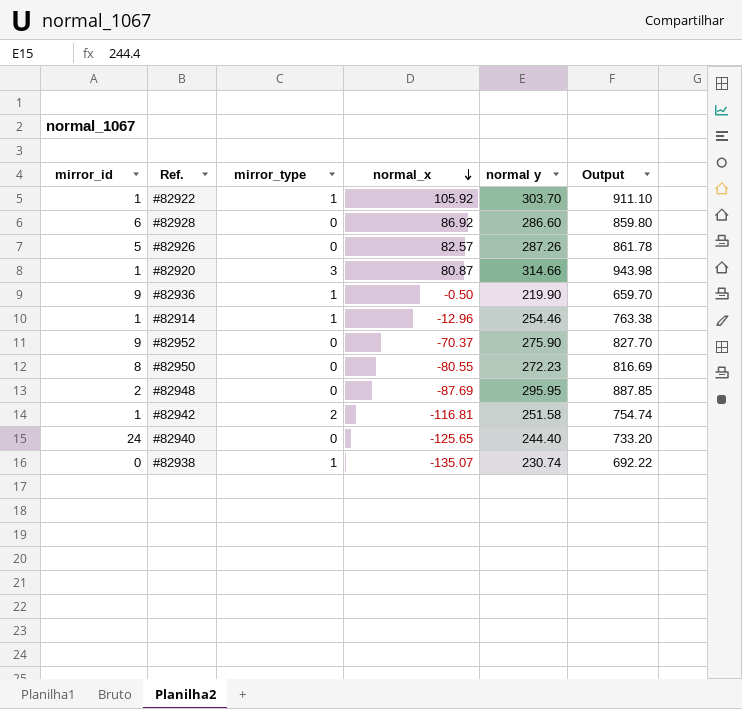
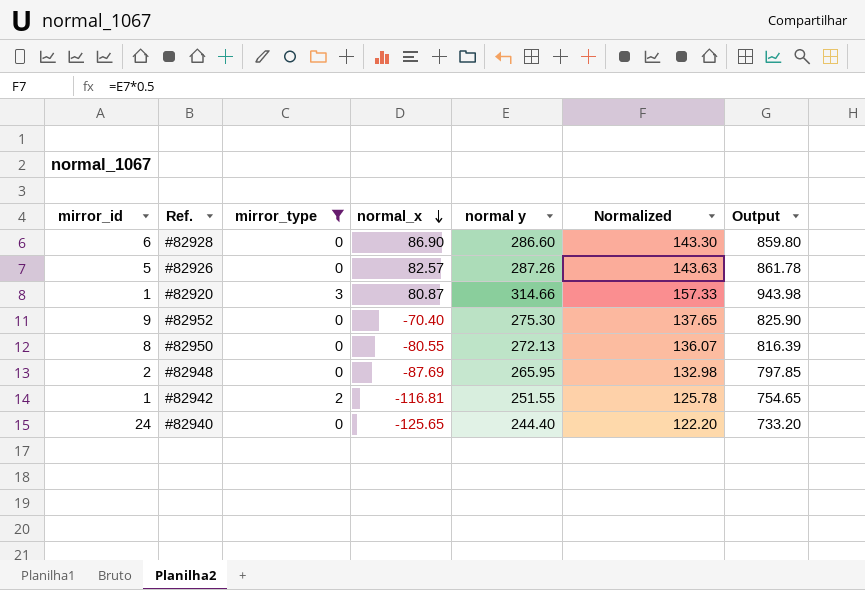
filter: none -> mirror_type != 1
column Normalized | formula: none -> [normal y] * 0.5
#82928 | normal_x: 86.92 -> 86.90
#82952 | normal_x: -70.37 -> -70.40
#82952 | normal y: 275.90 -> 275.30
#82952 | Output: 827.70 -> 825.90
#82950 | normal y: 272.23 -> 272.13
#82950 | Output: 816.69 -> 816.39
#82948 | normal y: 295.95 -> 265.95
#82948 | Output: 887.85 -> 797.85
#82942 | normal y: 251.58 -> 251.55
#82942 | Output: 754.74 -> 754.65

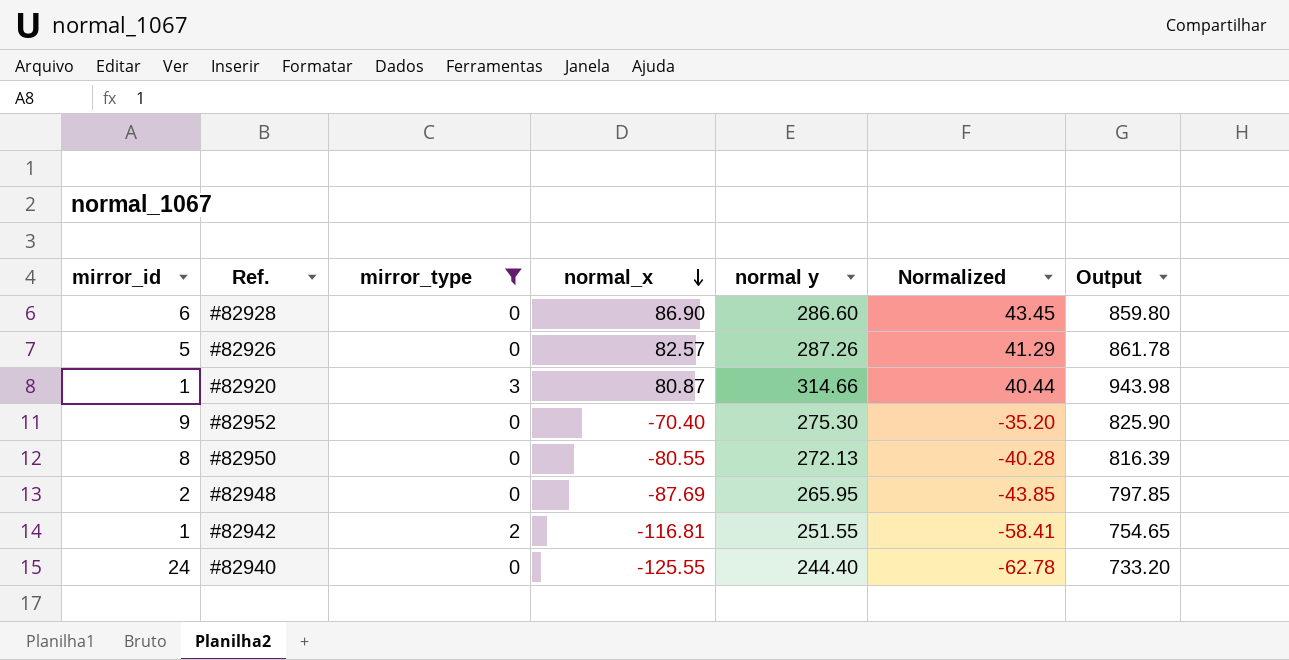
column Normalized | formula: [normal y] * 0.5 -> [normal_x] * 0.5
#82940 | normal_x: -125.65 -> -125.55

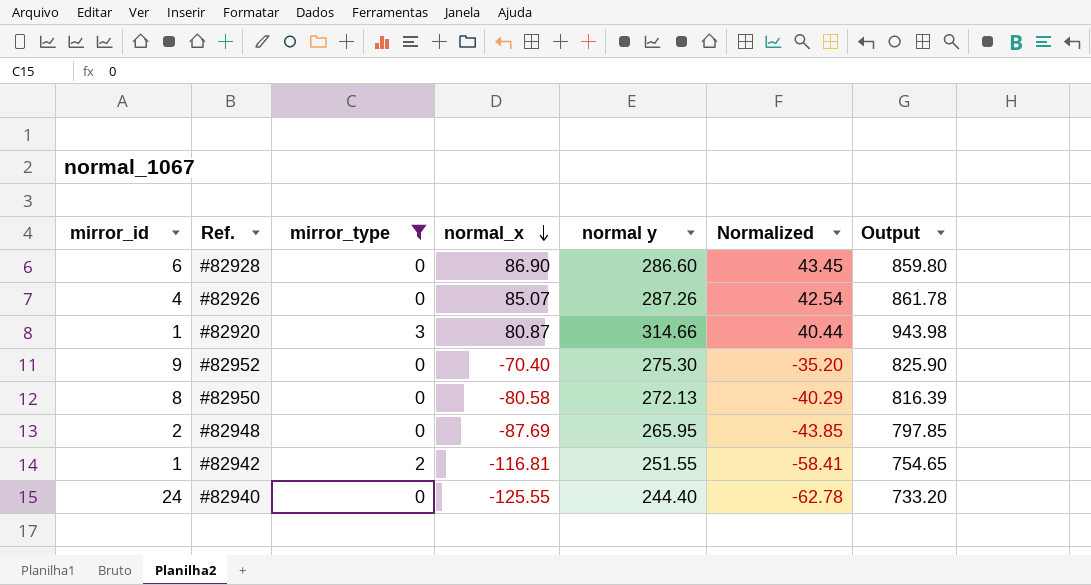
#82926 | mirror_id: 5 -> 4
#82926 | normal_x: 82.57 -> 85.07
#82926 | Normalized: 41.29 -> 42.54
#82950 | normal_x: -80.55 -> -80.58
#82950 | Normalized: -40.28 -> -40.29

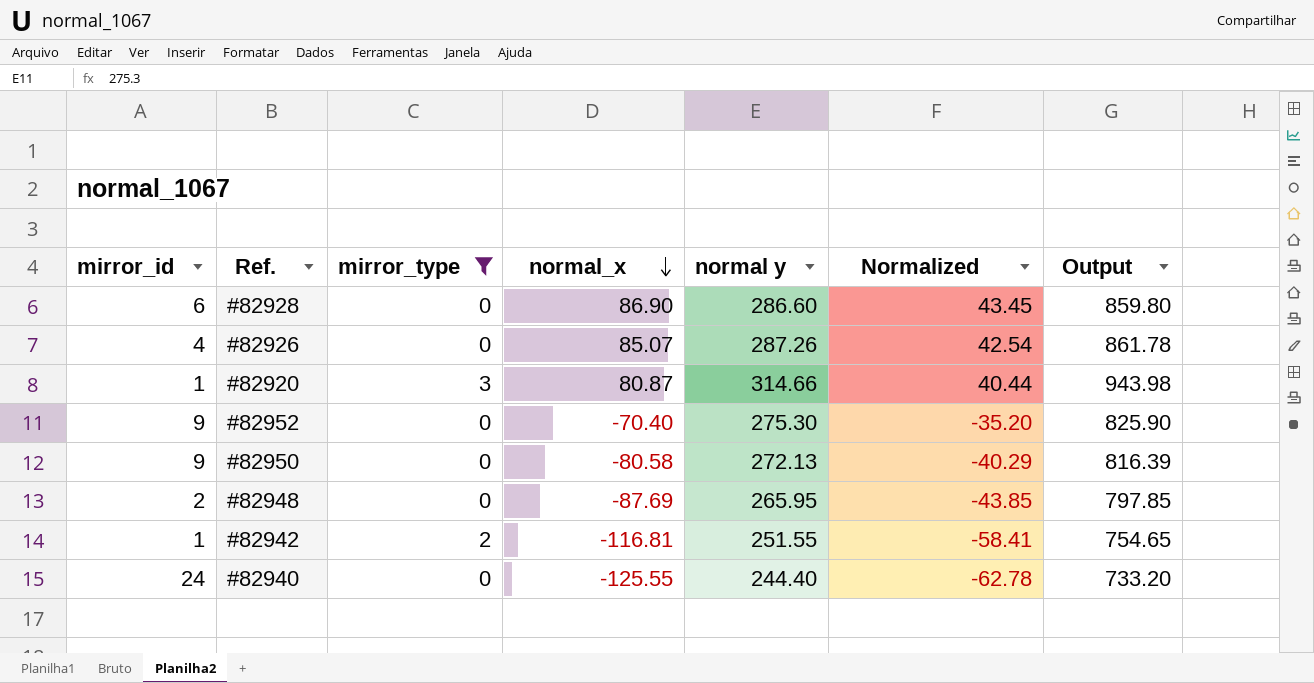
#82950 | mirror_id: 8 -> 9

